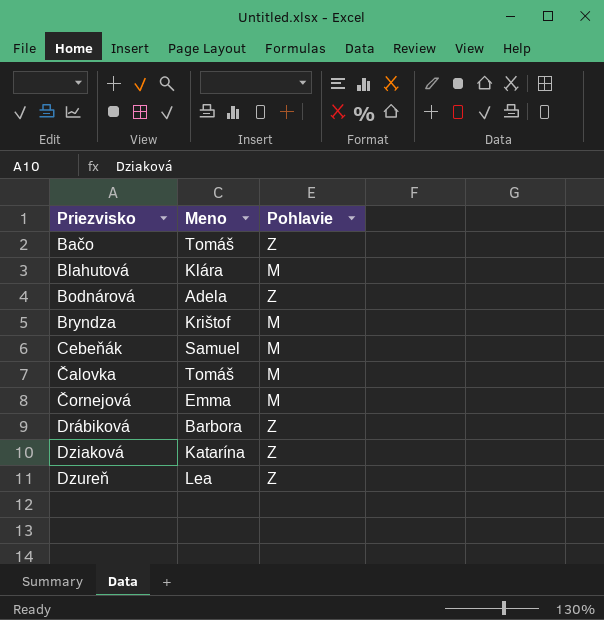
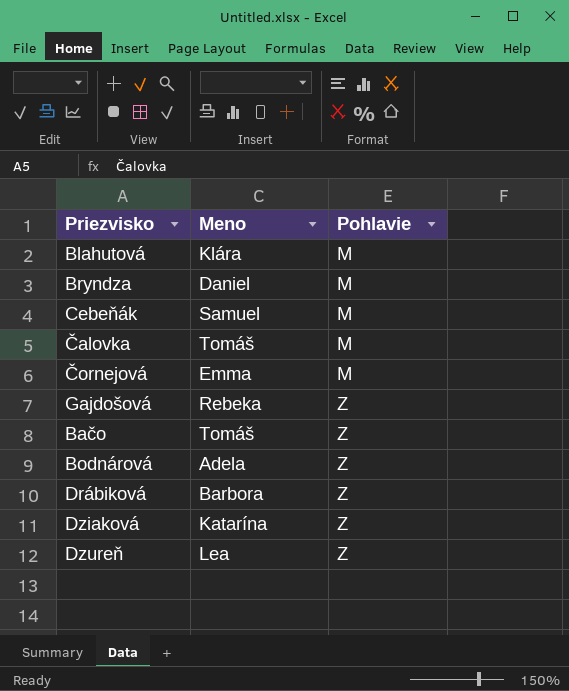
row order: none -> Pohlavie ascending
Bryndza | Meno: Krištof -> Daniel
row Gajdošová: none -> Rebeka | Z

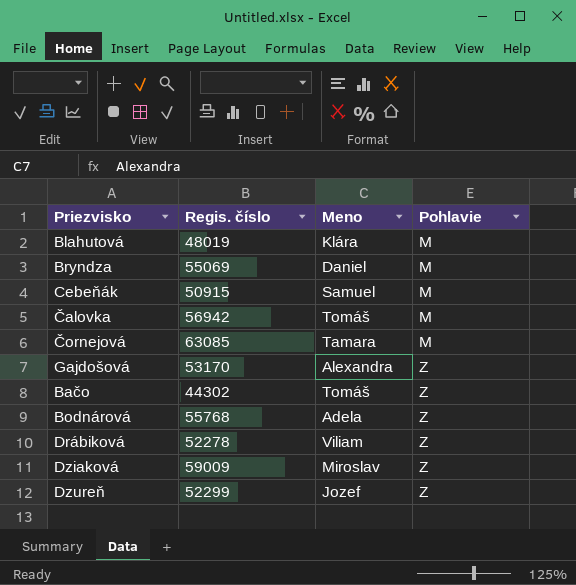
column Regis. číslo | position: none -> 2
Čornejová | Meno: Emma -> Tamara
Gajdošová | Meno: Rebeka -> Alexandra
Drábiková | Meno: Barbora -> Viliam
Dziaková | Meno: Katarína -> Miroslav
Dzureň | Meno: Lea -> Jozef

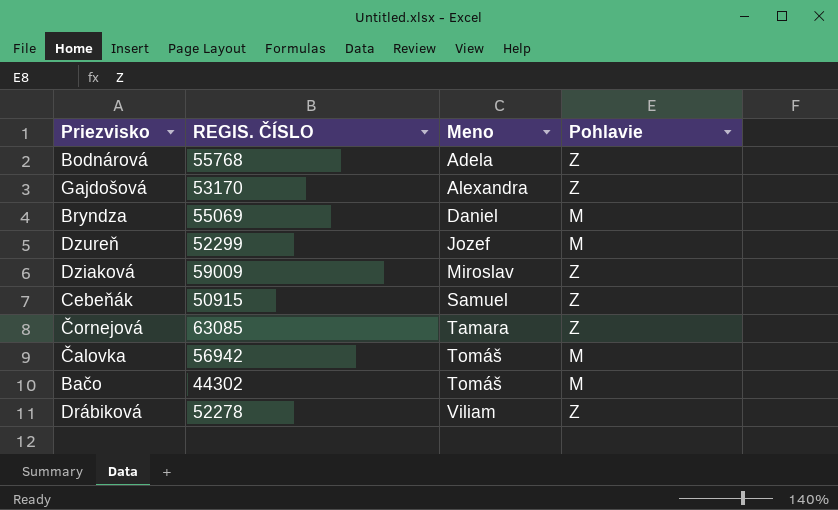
row order: Pohlavie ascending -> Meno ascending
column name: Regis. číslo -> REGIS. ČÍSLO
row Blahutová: 48019 | Klára | M -> none
Dzureň | Pohlavie: Z -> M
Cebeňák | Pohlavie: M -> Z
Čornejová | Pohlavie: M -> Z
Bačo | Pohlavie: Z -> M

